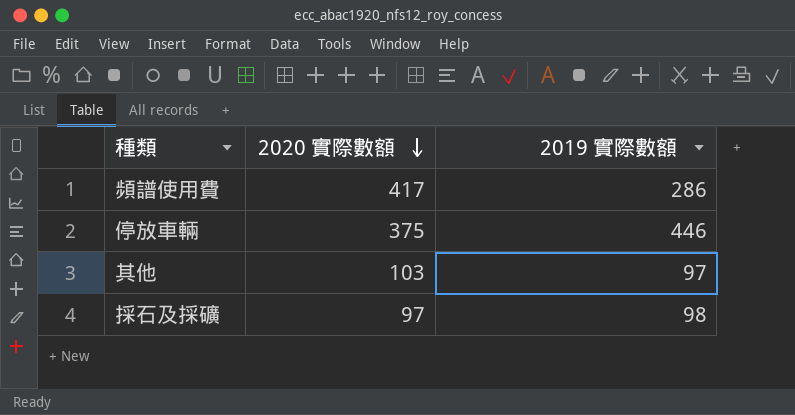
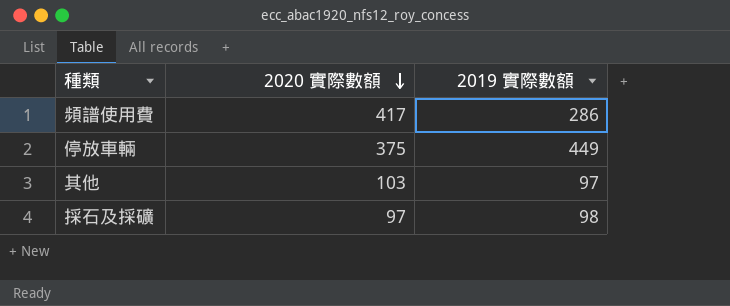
停放車輛 | 2019 實際數額: 446 -> 449

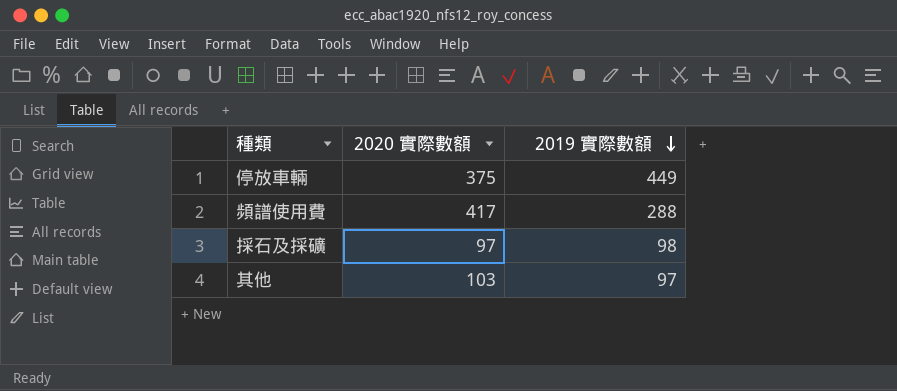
row order: 2020 實際數額 descending -> 2019 實際數額 descending
頻譜使用費 | 2019 實際數額: 286 -> 288

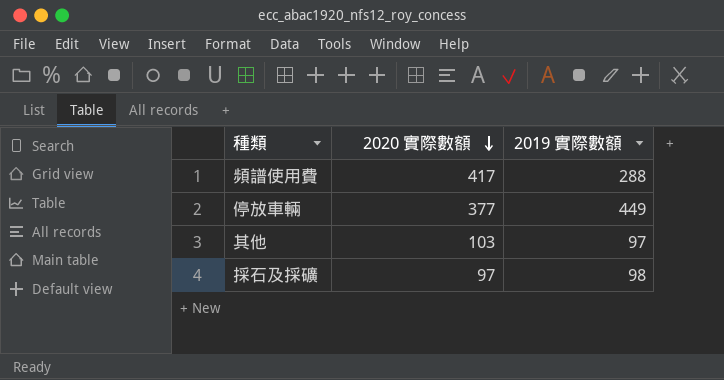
row order: 2019 實際數額 descending -> 2020 實際數額 descending
停放車輛 | 2020 實際數額: 375 -> 377

